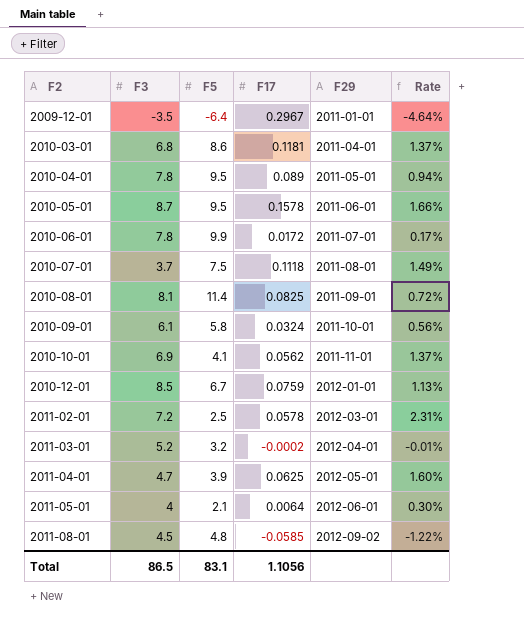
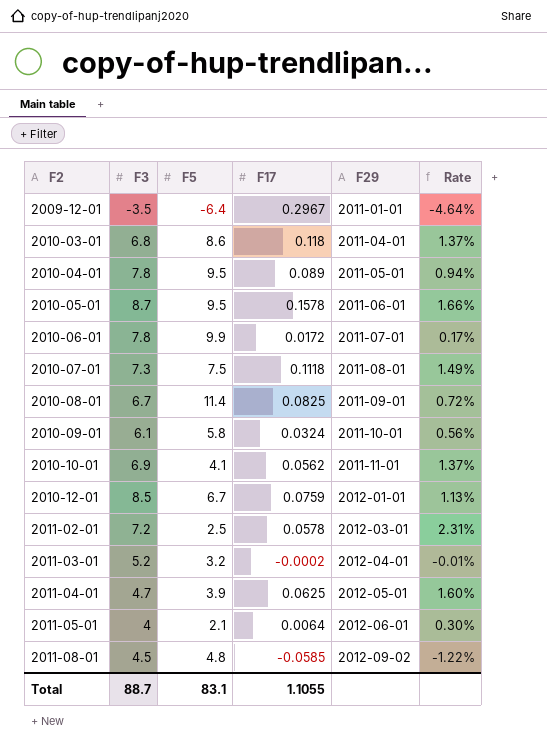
2010-03-01 | F17: 0.1181 -> 0.118
2010-07-01 | F3: 3.7 -> 7.3
2010-08-01 | F3: 8.1 -> 6.7
Total | F3: 86.5 -> 88.7
Total | F17: 1.1056 -> 1.1055

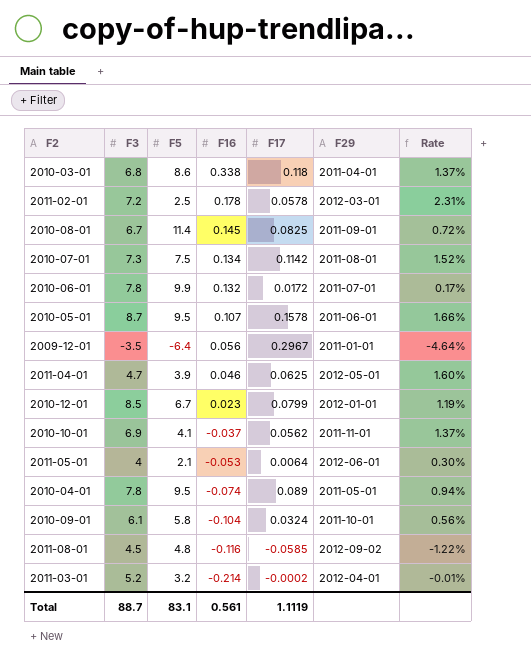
row order: F2 ascending -> F16 descending
column F16 | position: none -> 4
2010-07-01 | F17: 0.1118 -> 0.1142
2010-07-01 | Rate: 1.49% -> 1.52%
2010-12-01 | F17: 0.0759 -> 0.0799
2010-12-01 | Rate: 1.13% -> 1.19%
Total | F17: 1.1055 -> 1.1119

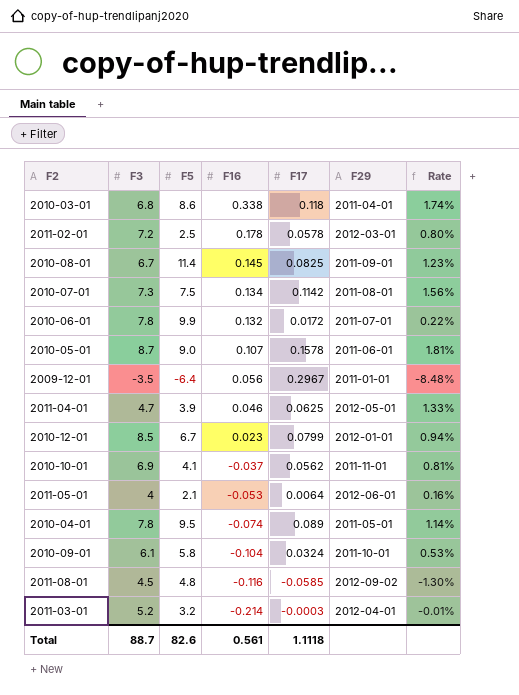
column Rate | formula: [F17] / [F5] -> [F17] / [F3]
2010-05-01 | F5: 9.5 -> 9.0
2011-03-01 | F17: -0.0002 -> -0.0003
Total | F5: 83.1 -> 82.6
Total | F17: 1.1119 -> 1.1118

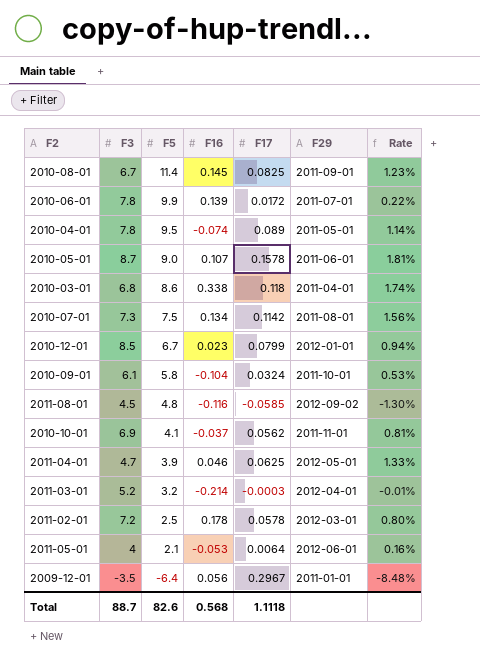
row order: F16 descending -> F5 descending
2010-06-01 | F16: 0.132 -> 0.139
Total | F16: 0.561 -> 0.568

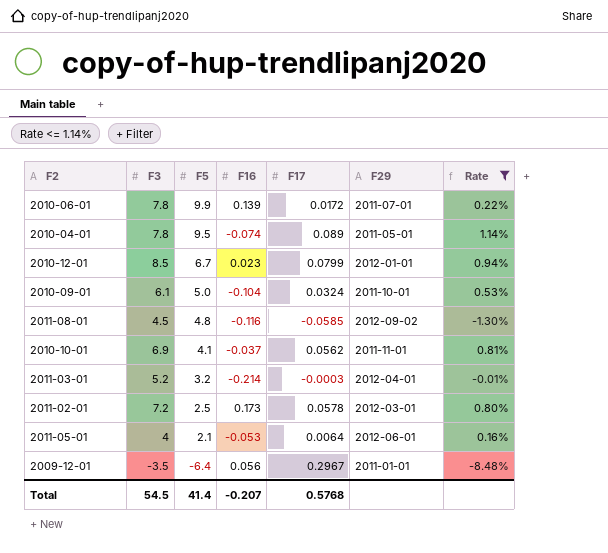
filter: none -> Rate <= 1.14%
2010-09-01 | F5: 5.8 -> 5.0
2011-02-01 | F16: 0.178 -> 0.173
Total | F3: 88.7 -> 54.5
Total | F5: 82.6 -> 41.4
Total | F16: 0.568 -> -0.207
Total | F17: 1.1118 -> 0.5768

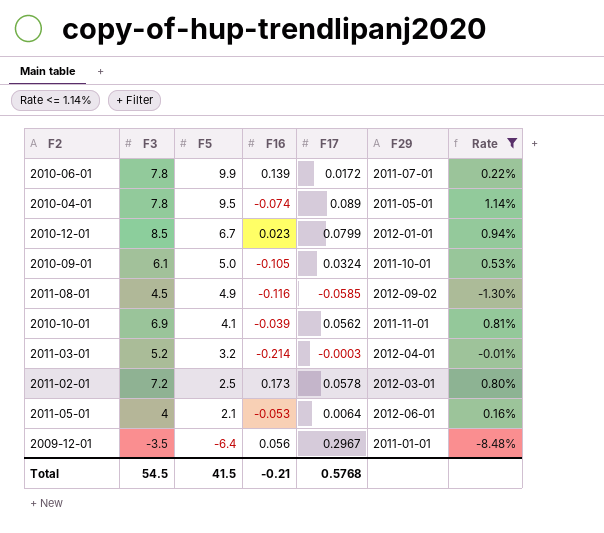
2010-09-01 | F16: -0.104 -> -0.105
2011-08-01 | F5: 4.8 -> 4.9
2010-10-01 | F16: -0.037 -> -0.039
Total | F5: 41.4 -> 41.5
Total | F16: -0.207 -> -0.21

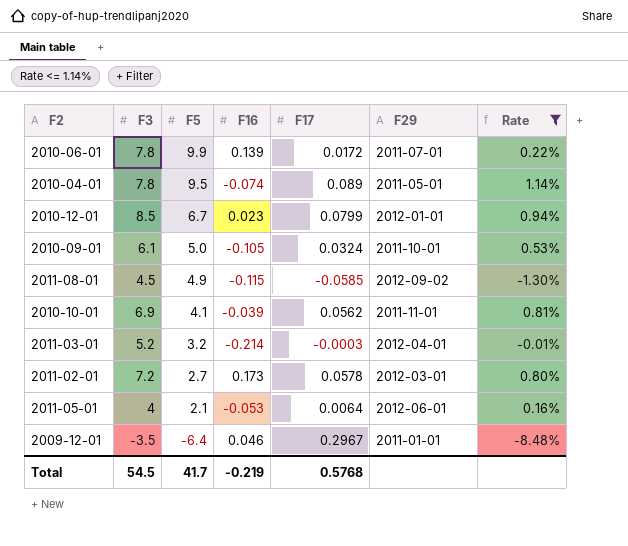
2011-08-01 | F16: -0.116 -> -0.115
2011-02-01 | F5: 2.5 -> 2.7
2009-12-01 | F16: 0.056 -> 0.046
Total | F5: 41.5 -> 41.7
Total | F16: -0.21 -> -0.219

